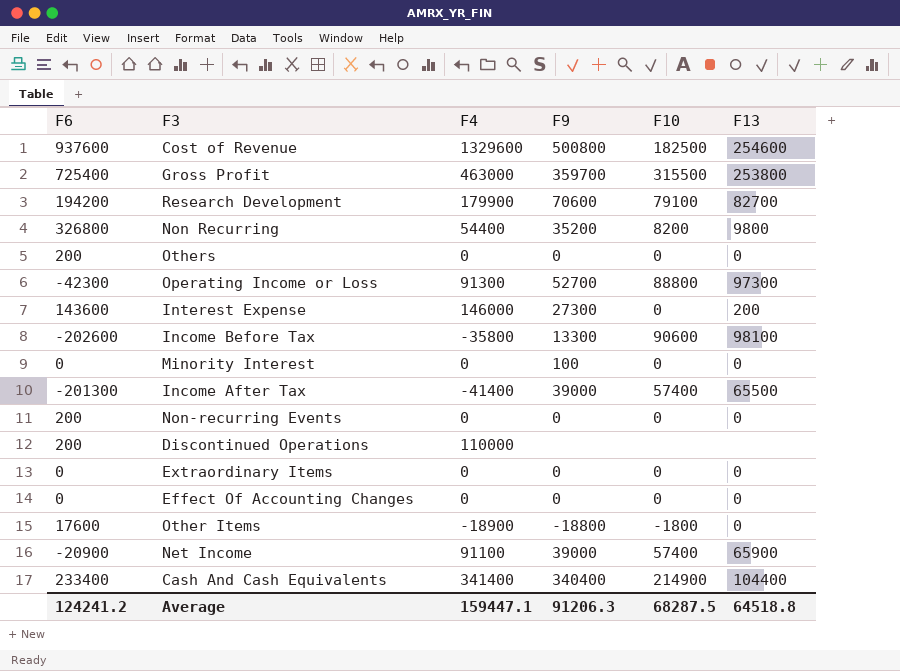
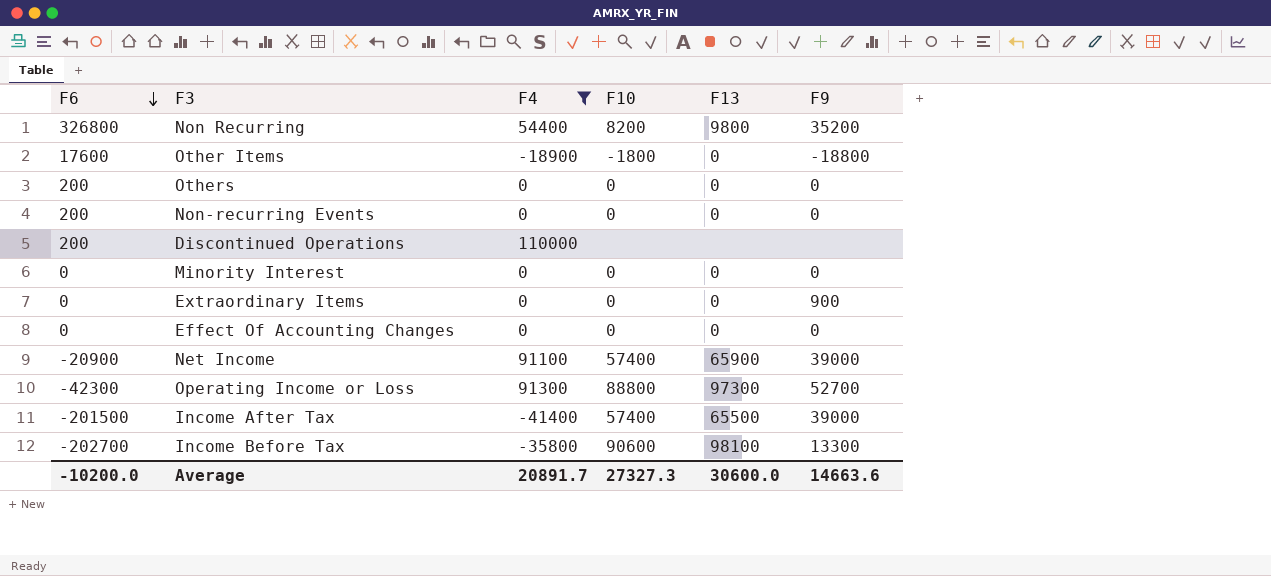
filter: none -> F4 <= 110000
row order: none -> F6 descending
column F9 | position: 4 -> 6
Minority Interest | F9: 100 -> 0
Extraordinary Items | F9: 0 -> 900
Income After Tax | F6: -201300 -> -201500
Income Before Tax | F6: -202600 -> -202700
Average | F6: 124241.2 -> -10200.0
Average | F4: 159447.1 -> 20891.7
Average | F10: 68287.5 -> 27327.3
Average | F13: 64518.8 -> 30600.0
Average | F9: 91206.3 -> 14663.6

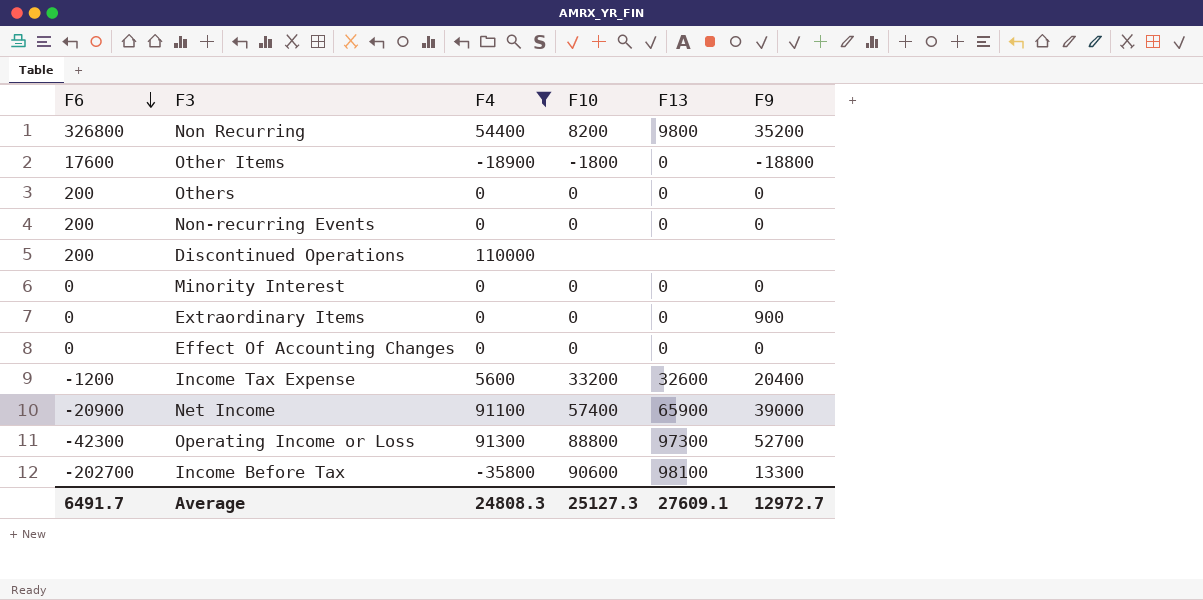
row Income After Tax: -201500 | -41400 | 57400 | 65500 | 39000 -> none
row Income Tax Expense: none -> -1200 | 5600 | 33200 | 32600 | 20400
Average | F6: -10200.0 -> 6491.7
Average | F4: 20891.7 -> 24808.3
Average | F10: 27327.3 -> 25127.3
Average | F13: 30600.0 -> 27609.1
Average | F9: 14663.6 -> 12972.7

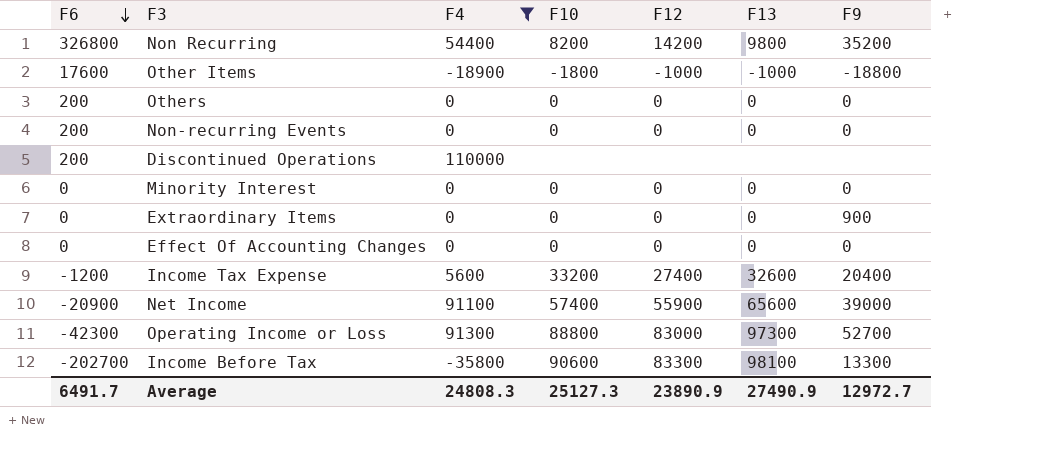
column F12 | position: none -> 5
Other Items | F13: 0 -> -1000
Net Income | F13: 65900 -> 65600
Average | F13: 27609.1 -> 27490.9

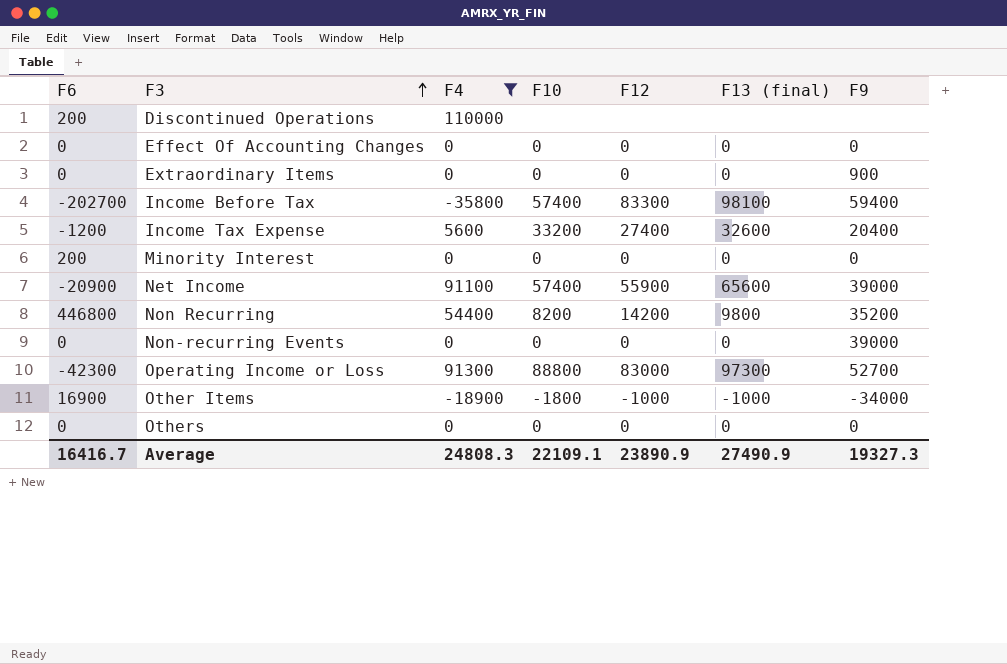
row order: F6 descending -> F3 ascending
column name: F13 -> F13 (final)
Income Before Tax | F10: 90600 -> 57400
Income Before Tax | F9: 13300 -> 59400
Minority Interest | F6: 0 -> 200
Non Recurring | F6: 326800 -> 446800
Non-recurring Events | F6: 200 -> 0
Non-recurring Events | F9: 0 -> 39000
Other Items | F6: 17600 -> 16900
Other Items | F9: -18800 -> -34000
Others | F6: 200 -> 0
Average | F6: 6491.7 -> 16416.7
Average | F10: 25127.3 -> 22109.1
Average | F9: 12972.7 -> 19327.3

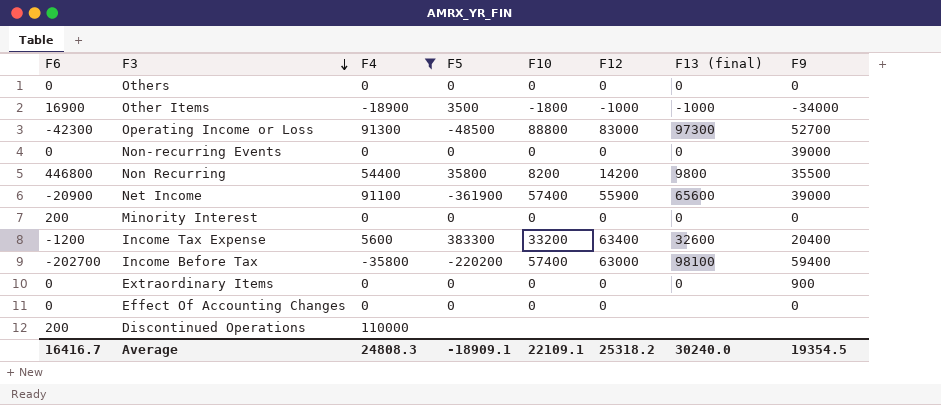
row order: F3 ascending -> F3 descending
column F5 | position: none -> 4
Non Recurring | F9: 35200 -> 35500
Income Tax Expense | F12: 27400 -> 63400
Income Before Tax | F12: 83300 -> 63000
Effect Of Accounting Changes | F13 (final): 0 -> none
Average | F12: 23890.9 -> 25318.2
Average | F13 (final): 27490.9 -> 30240.0
Average | F9: 19327.3 -> 19354.5

